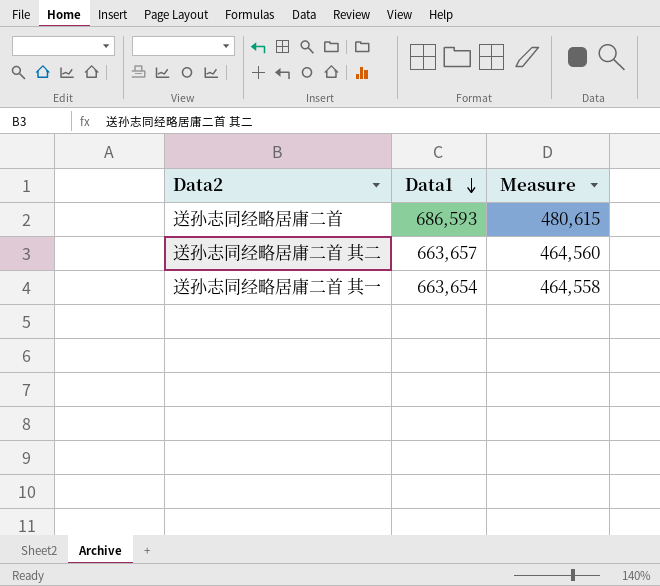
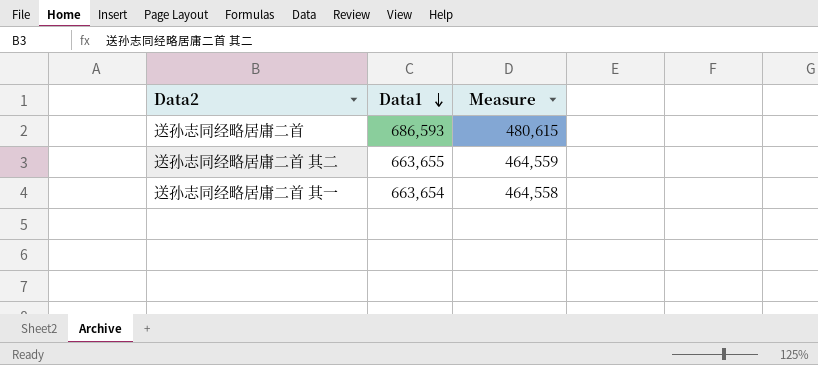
送孙志同经略居庸二首 其二 | Data1: 663,657 -> 663,655
送孙志同经略居庸二首 其二 | Measure: 464,560 -> 464,559

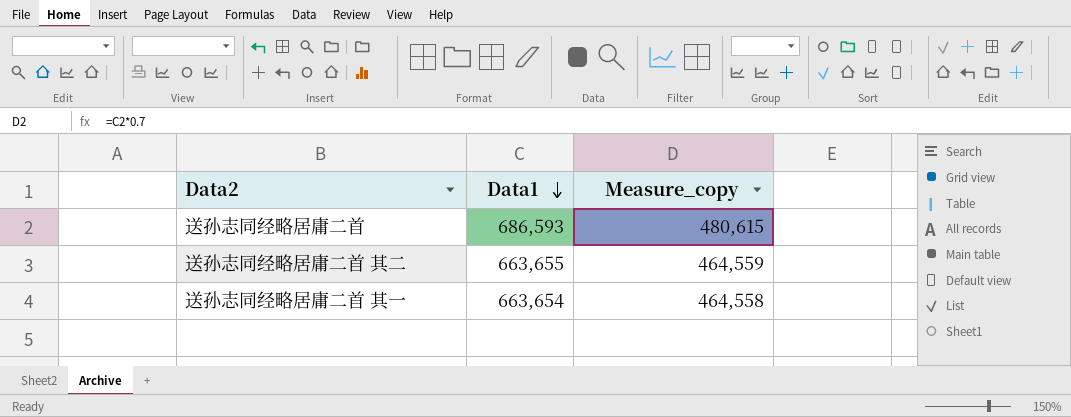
column name: Measure -> Measure_copy

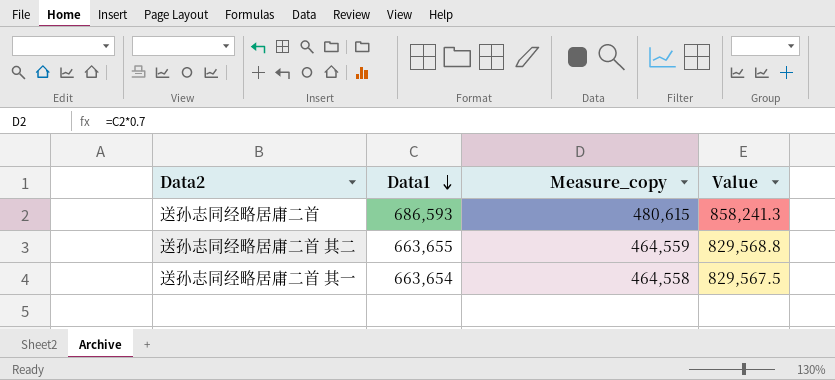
column Value | formula: none -> [Data1] * 1.25

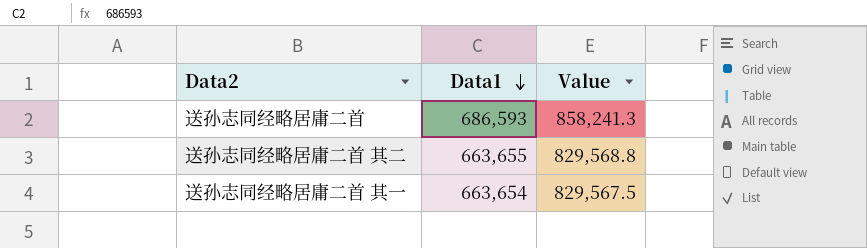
column Measure_copy | formula: [Data1] * 0.7 -> none

